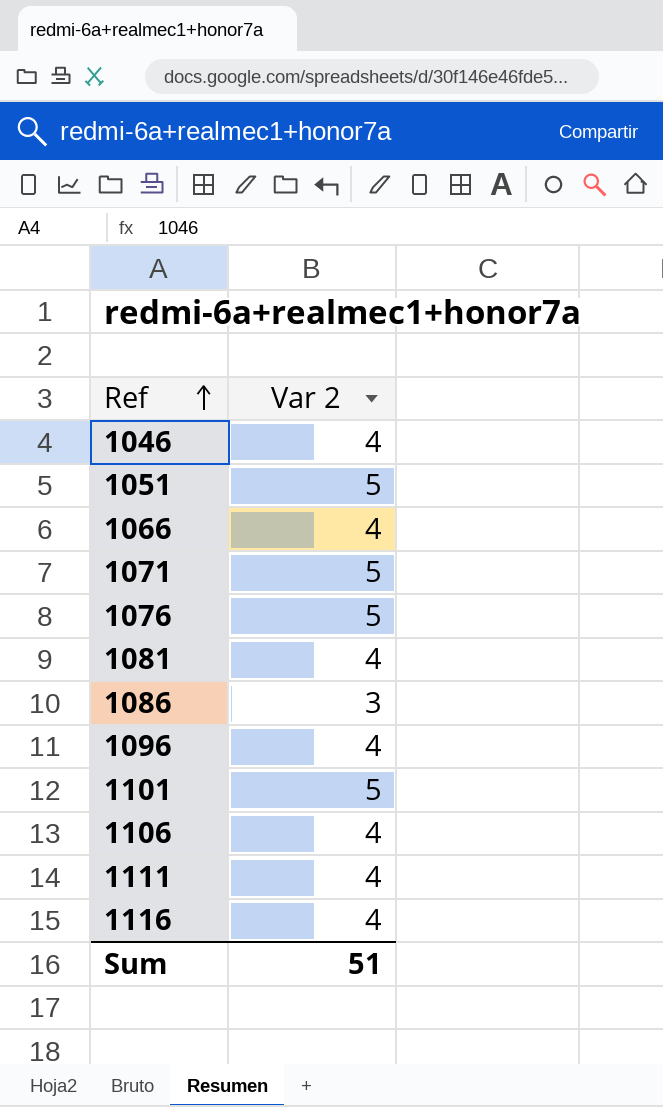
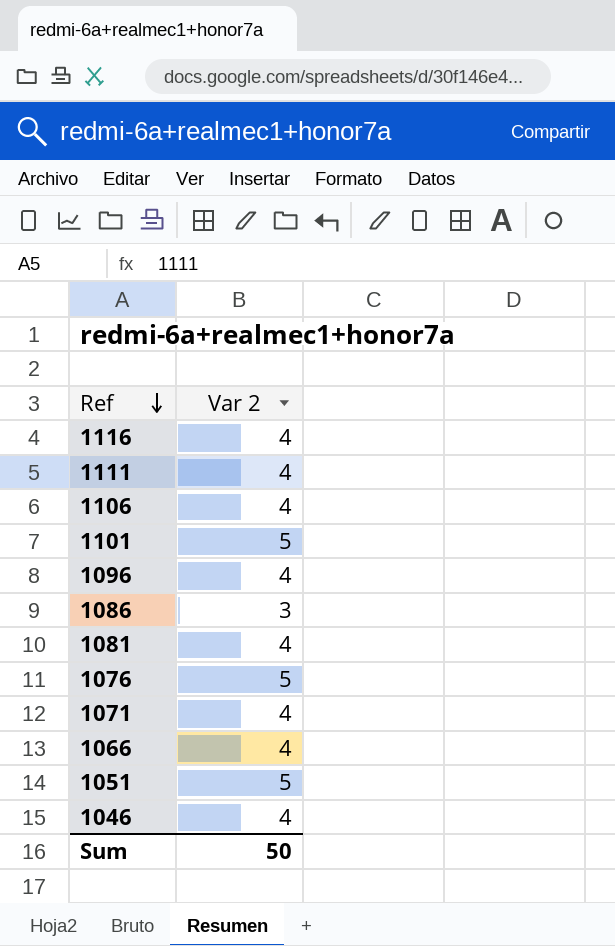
row order: Ref ascending -> Ref descending
1071 | Var 2: 5 -> 4
Sum | Var 2: 51 -> 50

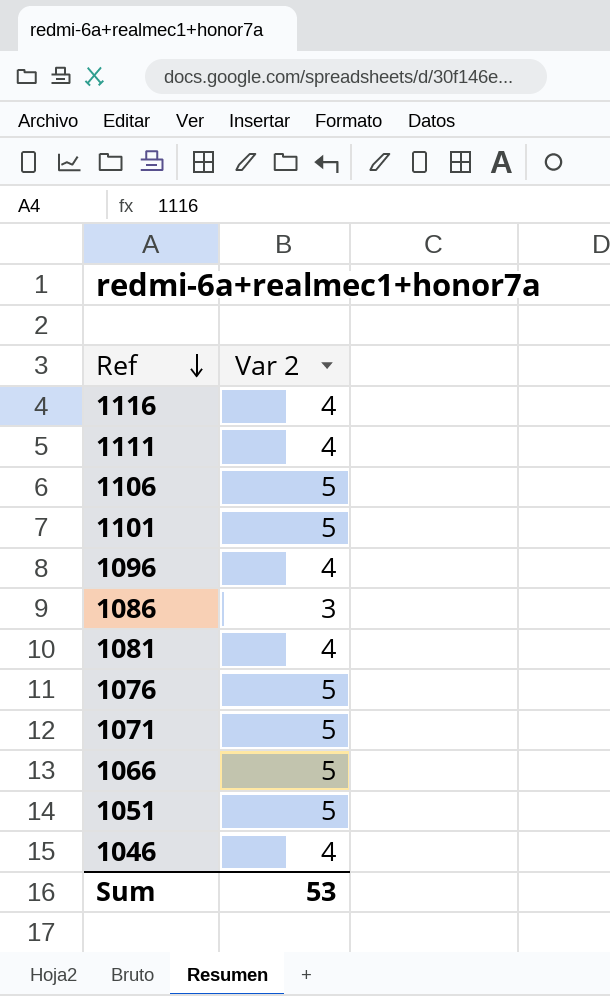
1106 | Var 2: 4 -> 5
1071 | Var 2: 4 -> 5
1066 | Var 2: 4 -> 5
Sum | Var 2: 50 -> 53

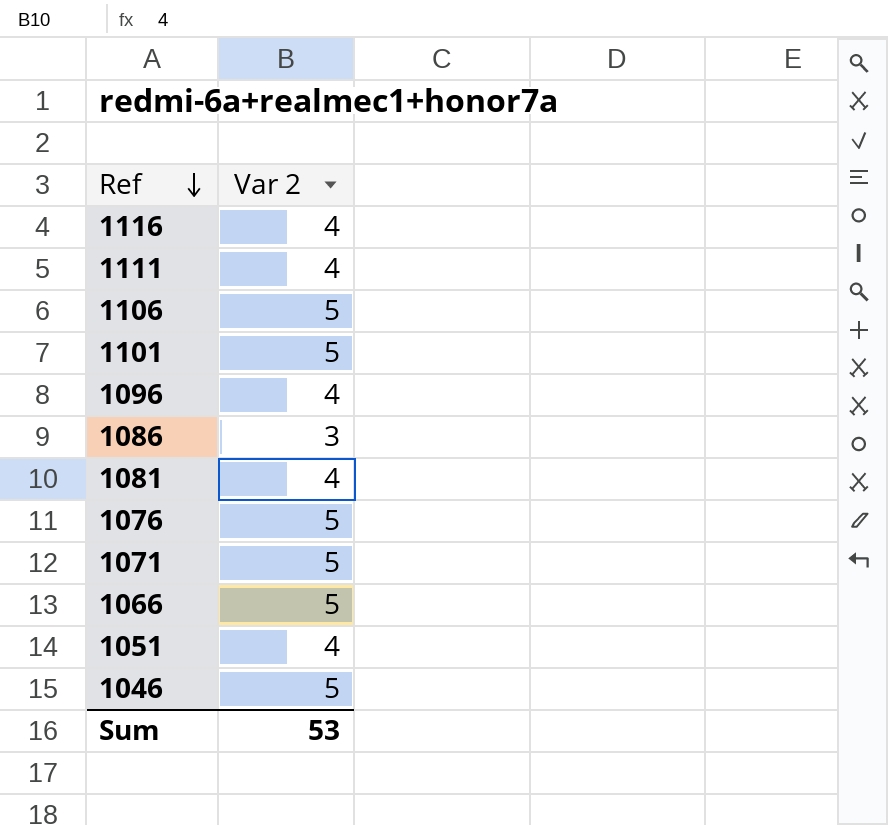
1051 | Var 2: 5 -> 4
1046 | Var 2: 4 -> 5

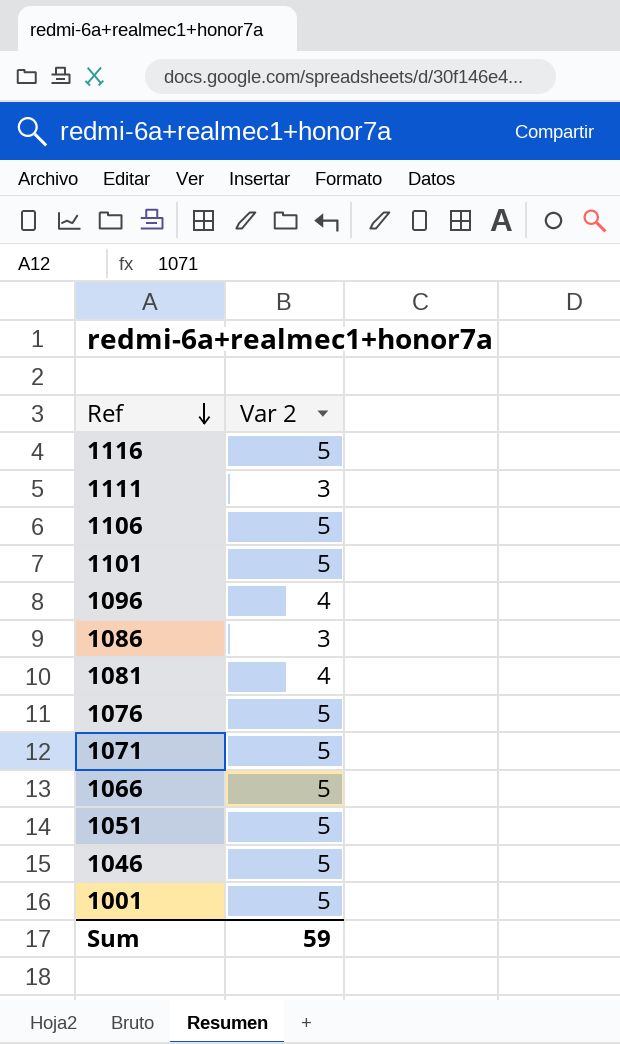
1116 | Var 2: 4 -> 5
1111 | Var 2: 4 -> 3
1051 | Var 2: 4 -> 5
row 1001: none -> 5
Sum | Var 2: 53 -> 59

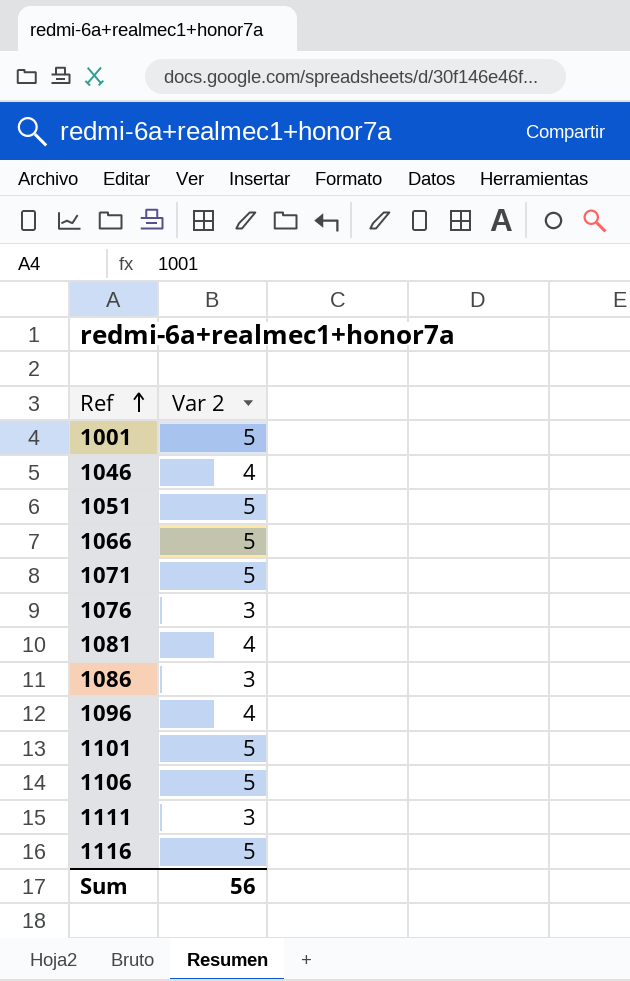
row order: Ref descending -> Ref ascending
1046 | Var 2: 5 -> 4
1076 | Var 2: 5 -> 3
Sum | Var 2: 59 -> 56

